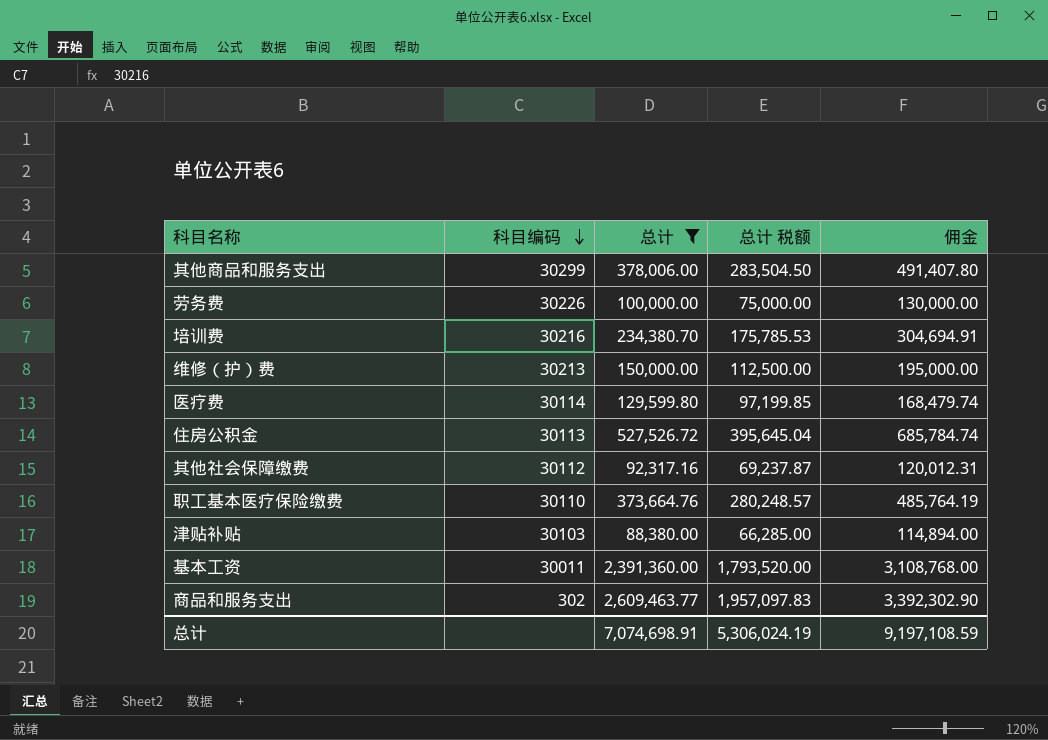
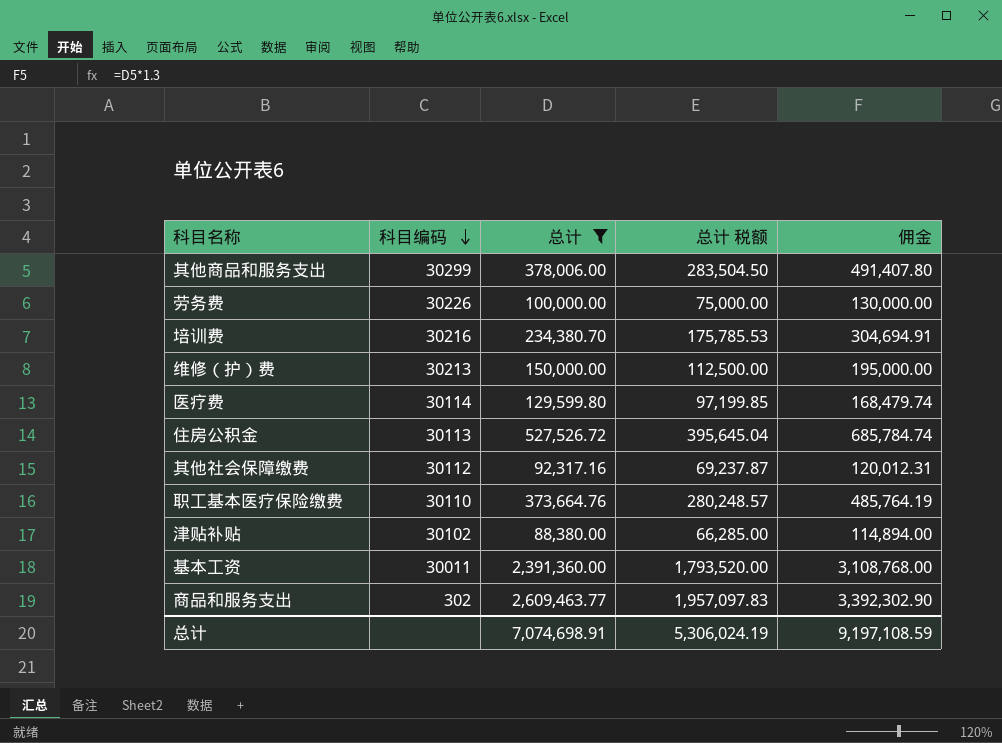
津贴补贴 | 科目编码: 30103 -> 30102

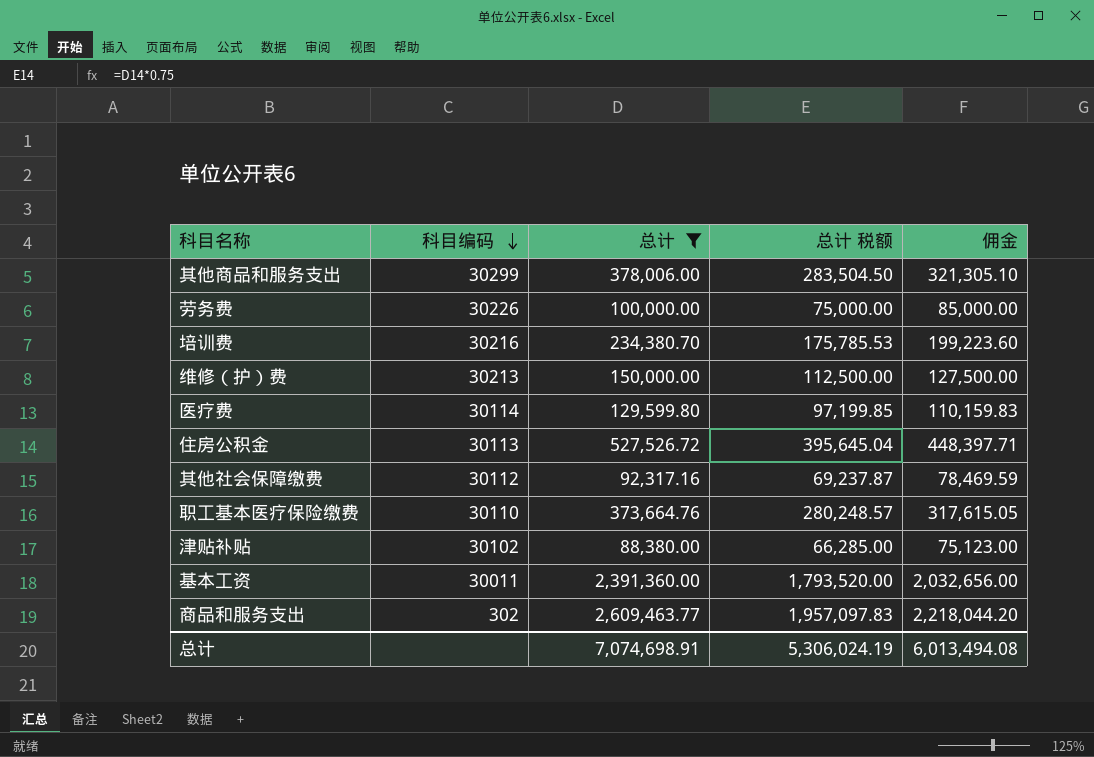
column 佣金 | formula: [总计] * 1.3 -> [总计] * 0.85
总计 | 佣金: 9,197,108.59 -> 6,013,494.08

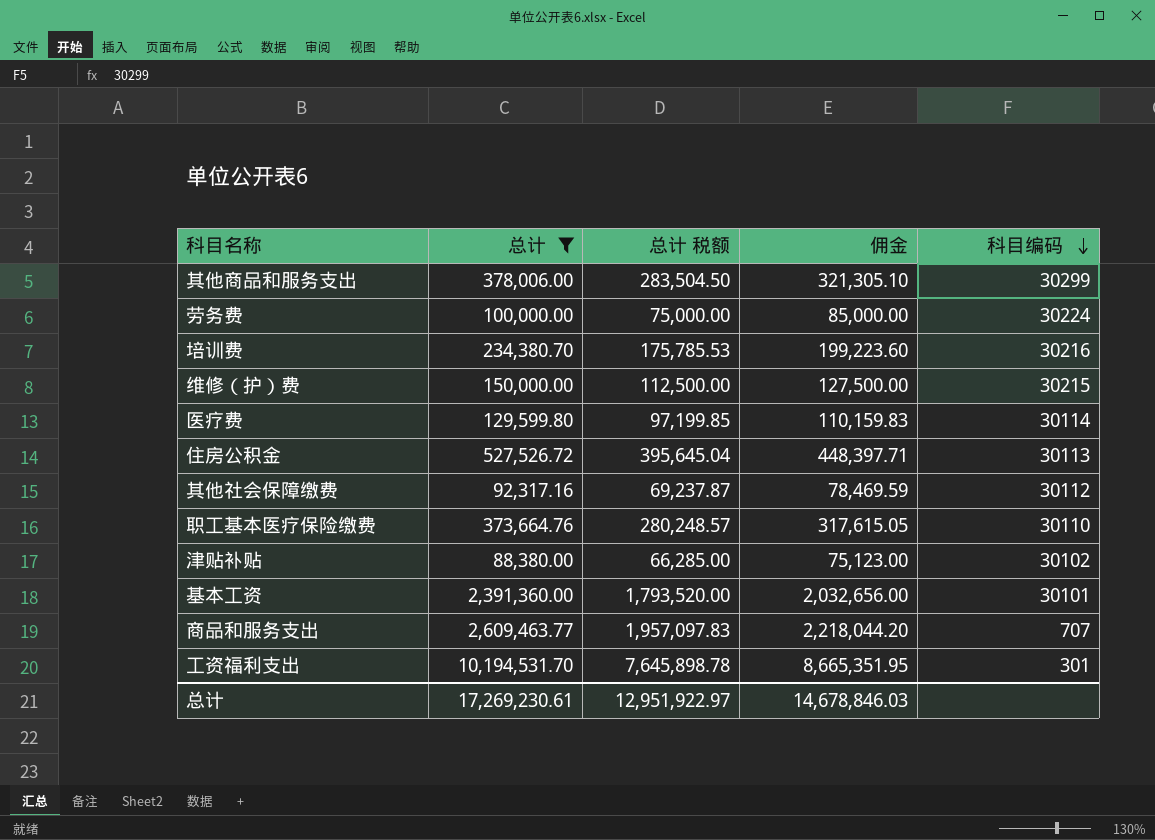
column 科目编码 | position: 2 -> 5
劳务费 | 科目编码: 30226 -> 30224
维修（护）费 | 科目编码: 30213 -> 30215
基本工资 | 科目编码: 30011 -> 30101
商品和服务支出 | 科目编码: 302 -> 707
row 工资福利支出: none -> 10,194,531.70 | 7,645,898.78 | 8,665,351.95 | 301
总计 | 总计: 7,074,698.91 -> 17,269,230.61
总计 | 总计 税额: 5,306,024.19 -> 12,951,922.97
总计 | 佣金: 6,013,494.08 -> 14,678,846.03

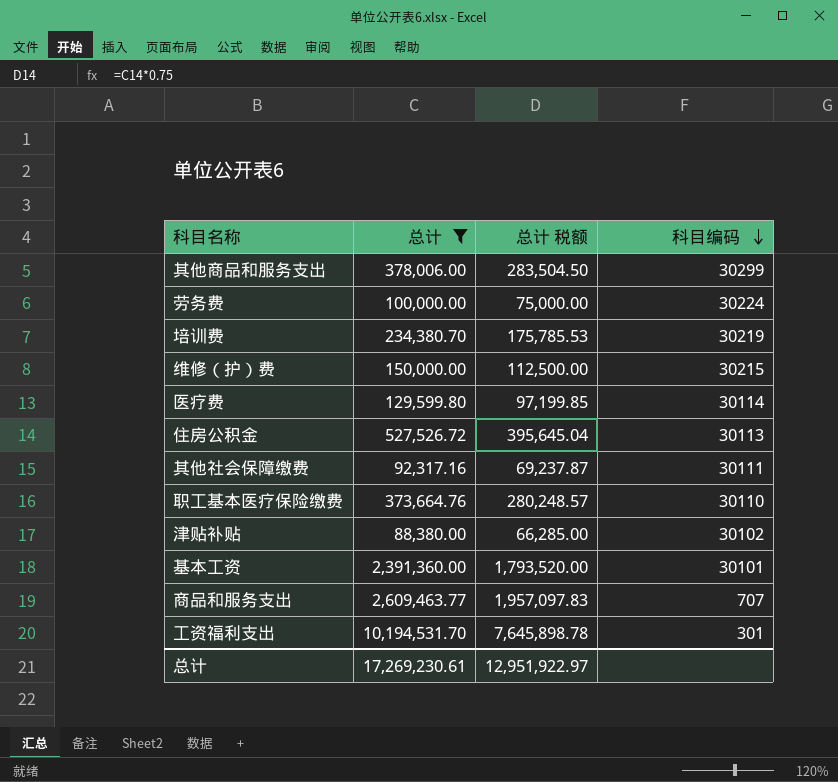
column 佣金 | formula: [总计] * 0.85 -> none
培训费 | 科目编码: 30216 -> 30219
其他社会保障缴费 | 科目编码: 30112 -> 30111

